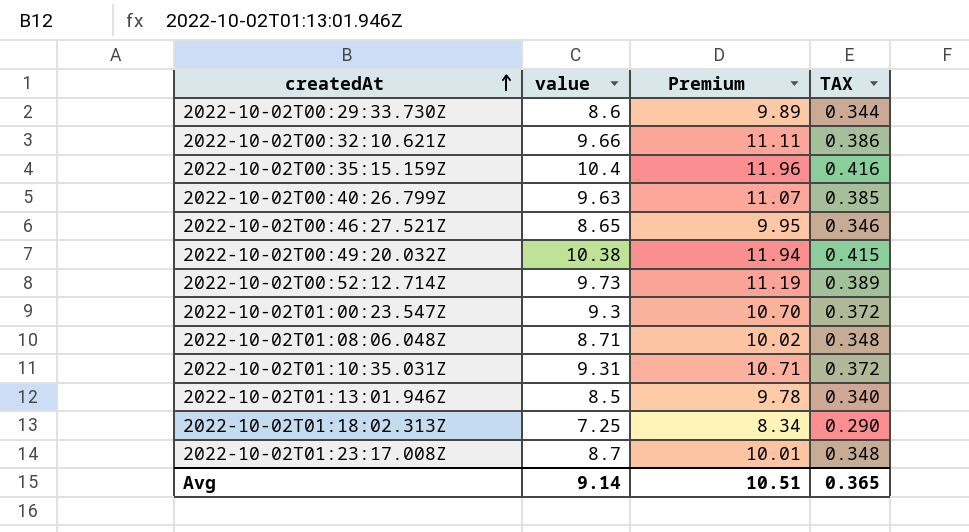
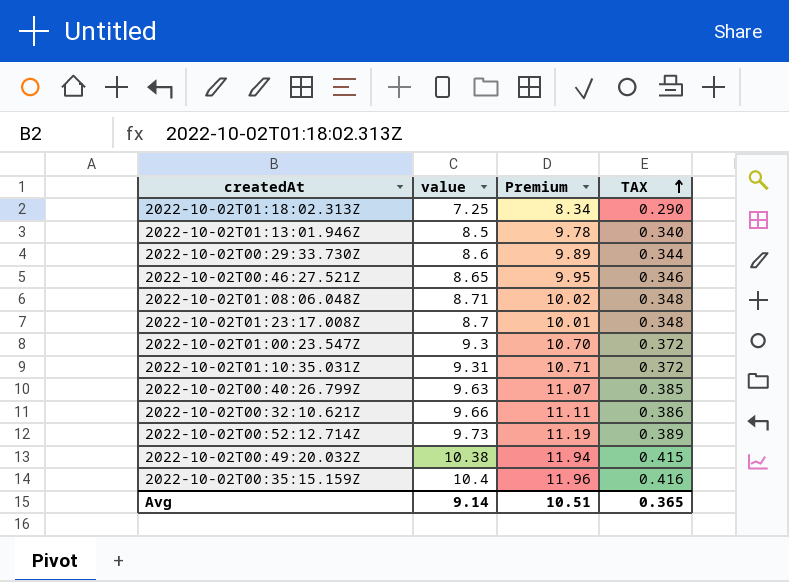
row order: createdAt ascending -> TAX ascending

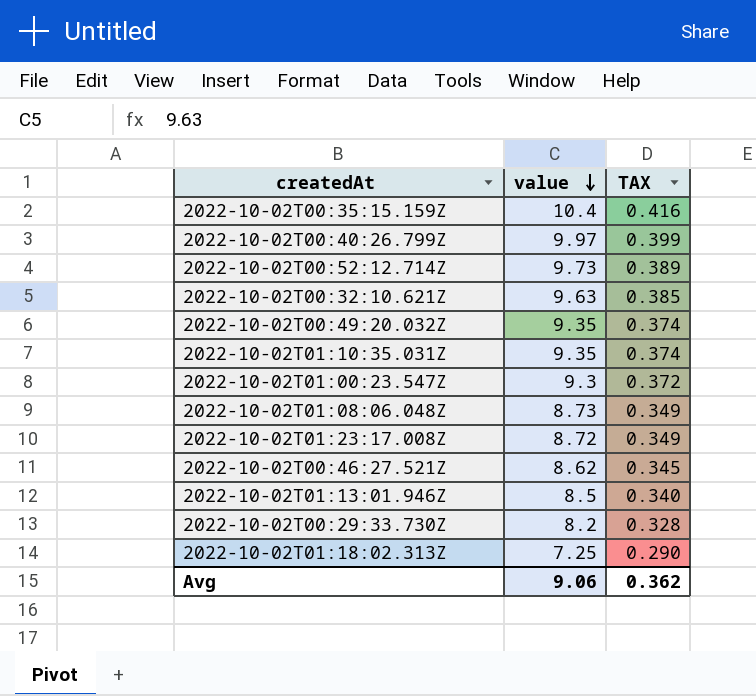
row order: TAX ascending -> value descending
column Premium | formula: [value] * 1.15 -> none
2022-10-02T00:40:26.799Z | value: 9.63 -> 9.97
2022-10-02T00:40:26.799Z | TAX: 0.385 -> 0.399
2022-10-02T00:32:10.621Z | value: 9.66 -> 9.63
2022-10-02T00:32:10.621Z | TAX: 0.386 -> 0.385
2022-10-02T00:49:20.032Z | value: 10.38 -> 9.35
2022-10-02T00:49:20.032Z | TAX: 0.415 -> 0.374
2022-10-02T01:10:35.031Z | value: 9.31 -> 9.35
2022-10-02T01:10:35.031Z | TAX: 0.372 -> 0.374
2022-10-02T01:08:06.048Z | value: 8.71 -> 8.73
2022-10-02T01:08:06.048Z | TAX: 0.348 -> 0.349
2022-10-02T01:23:17.008Z | value: 8.7 -> 8.72
2022-10-02T01:23:17.008Z | TAX: 0.348 -> 0.349
2022-10-02T00:46:27.521Z | value: 8.65 -> 8.62
2022-10-02T00:46:27.521Z | TAX: 0.346 -> 0.345
2022-10-02T00:29:33.730Z | value: 8.6 -> 8.2
2022-10-02T00:29:33.730Z | TAX: 0.344 -> 0.328
Avg | value: 9.14 -> 9.06
Avg | TAX: 0.365 -> 0.362

